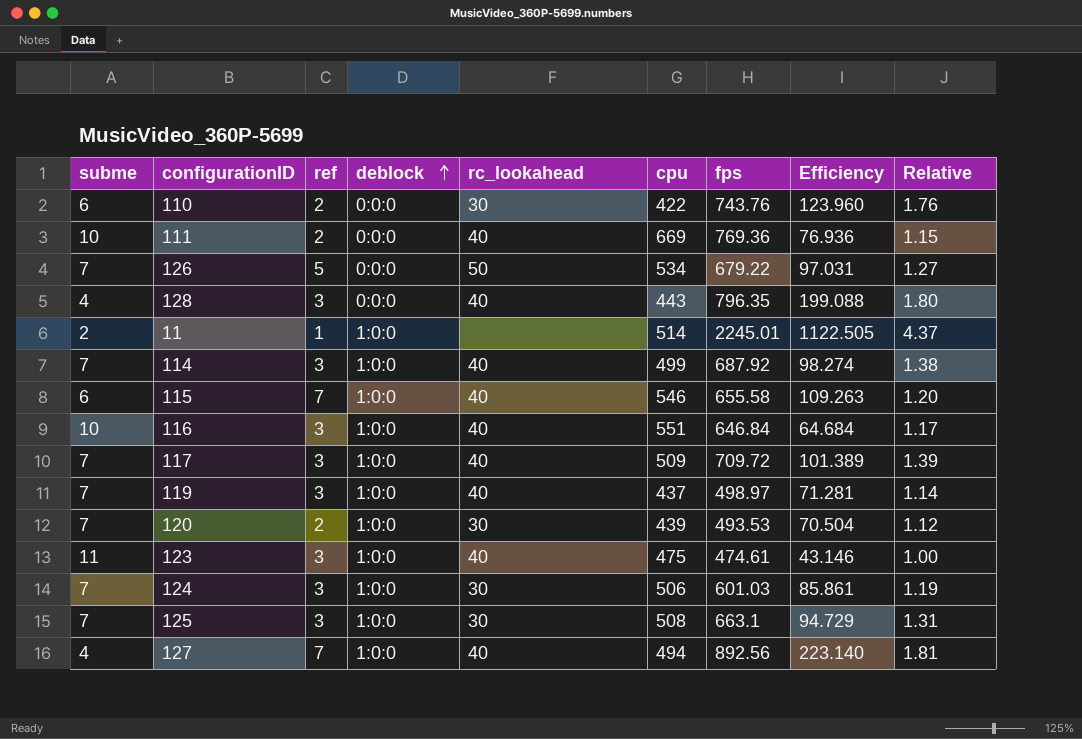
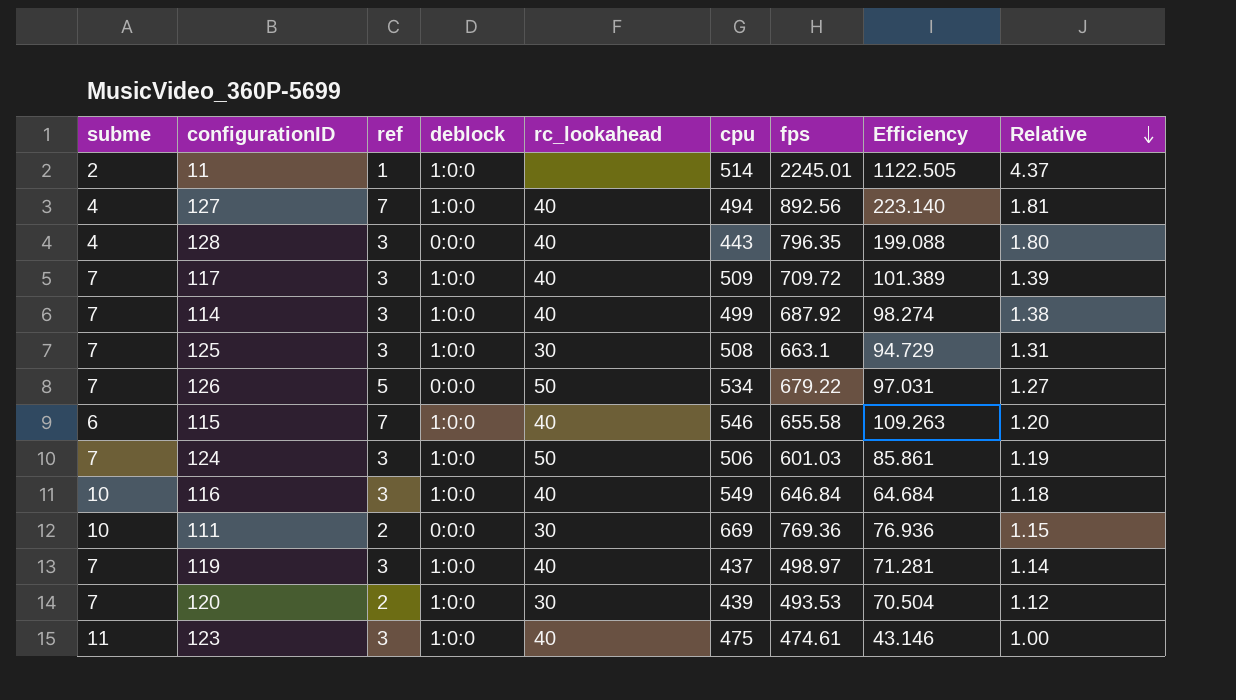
row order: deblock ascending -> Relative descending
row 110: 6 | 2 | 0:0:0 | 30 | 422 | 743.76 | 123.960 | 1.76 -> none
124 | rc_lookahead: 30 -> 50
116 | cpu: 551 -> 549
116 | Relative: 1.17 -> 1.18
111 | rc_lookahead: 40 -> 30

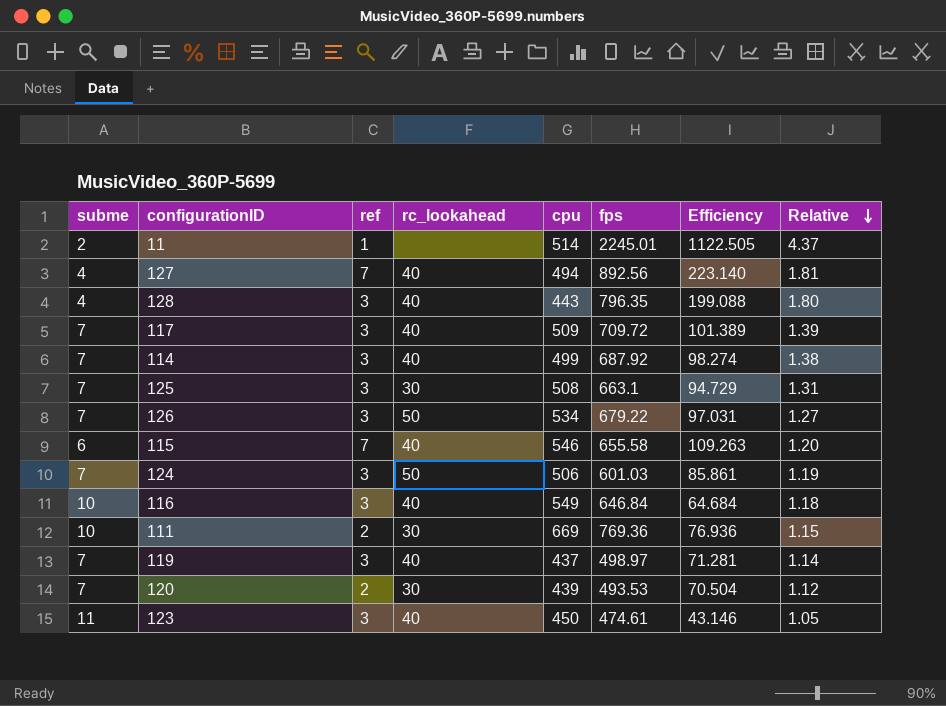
column deblock | position: 4 -> none
126 | ref: 5 -> 3
123 | cpu: 475 -> 450
123 | Relative: 1.00 -> 1.05

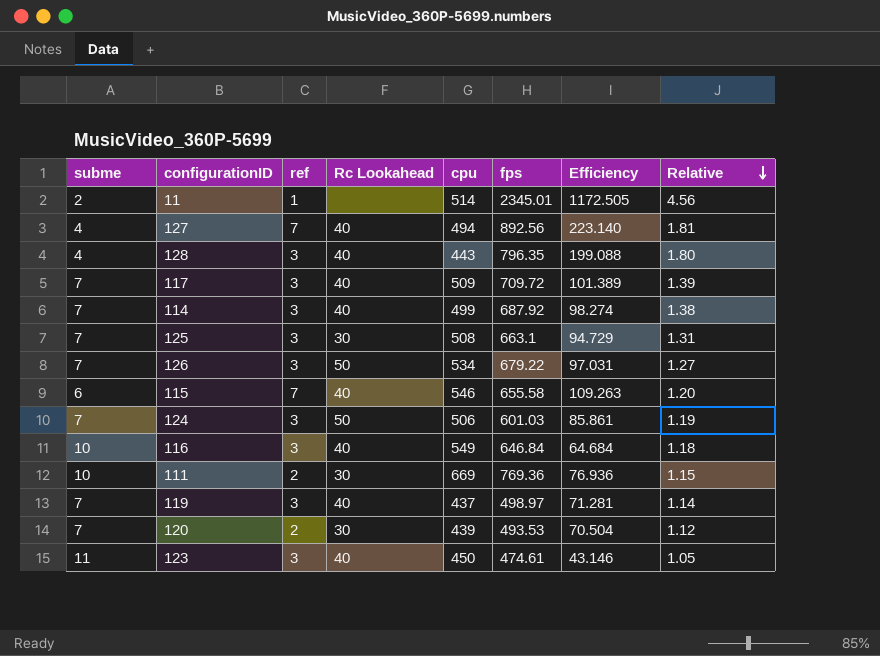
column name: rc_lookahead -> Rc Lookahead
11 | fps: 2245.01 -> 2345.01
11 | Efficiency: 1122.505 -> 1172.505
11 | Relative: 4.37 -> 4.56

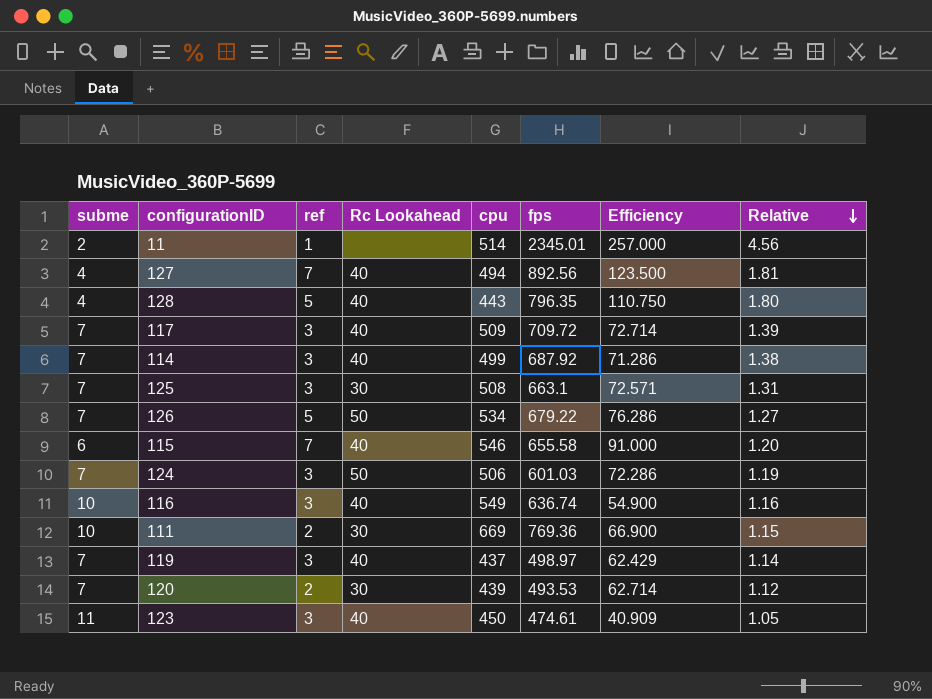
column Efficiency | formula: [fps] / [subme] -> [cpu] / [subme]
128 | ref: 3 -> 5
126 | ref: 3 -> 5
116 | fps: 646.84 -> 636.74
116 | Relative: 1.18 -> 1.16

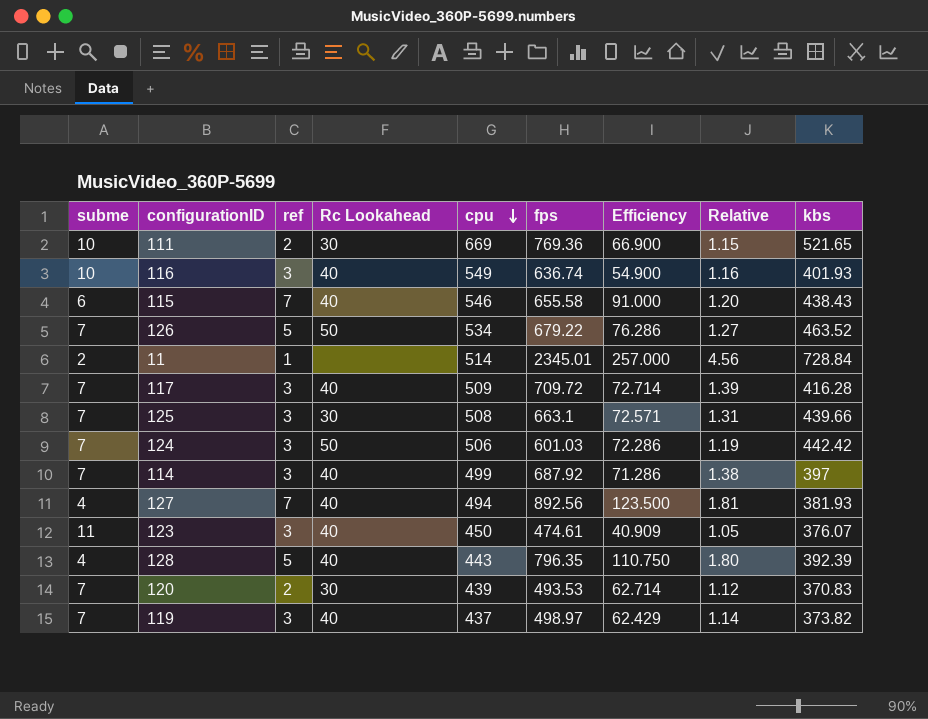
row order: Relative descending -> cpu descending
column kbs | position: none -> 9

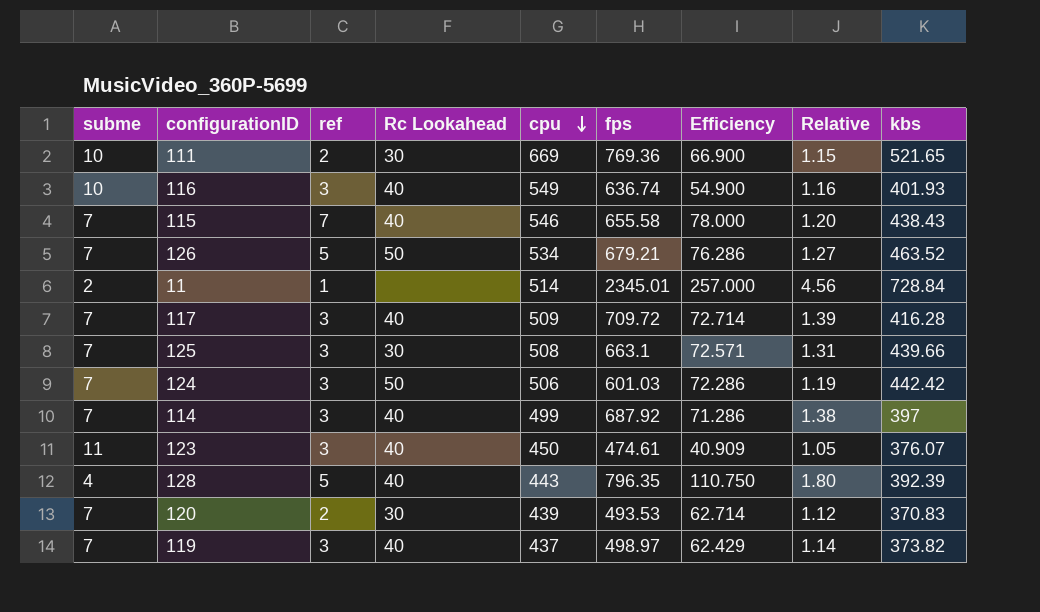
row 127: 4 | 7 | 40 | 494 | 892.56 | 123.500 | 1.81 | 381.93 -> none
115 | subme: 6 -> 7
115 | Efficiency: 91.000 -> 78.000
126 | fps: 679.22 -> 679.21

